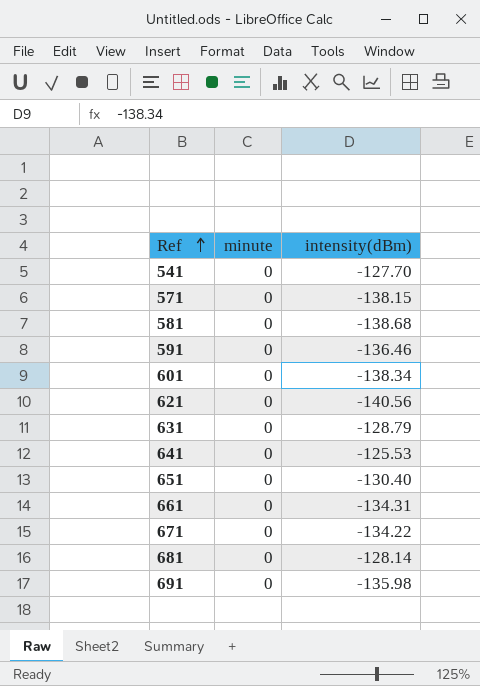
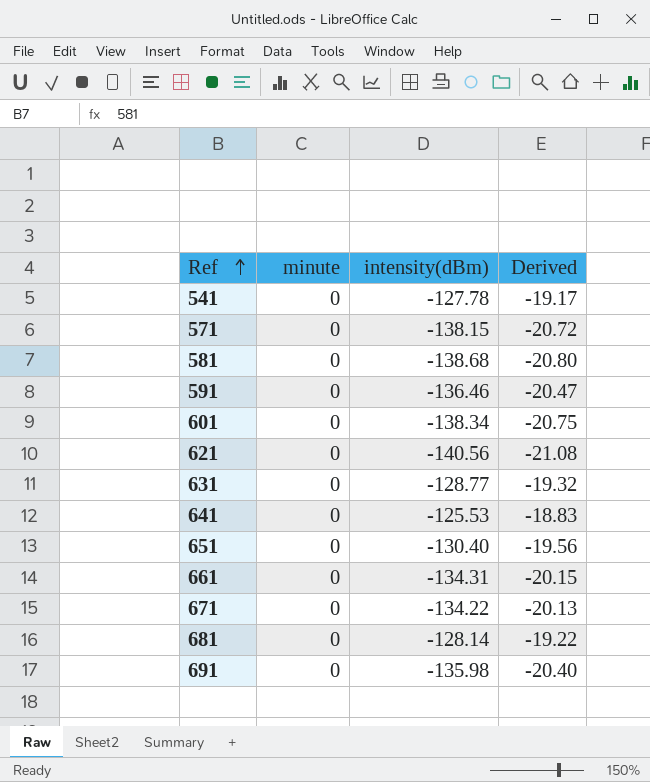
column Derived | formula: none -> [intensity(dBm)] * 0.15
541 | intensity(dBm): -127.70 -> -127.78
631 | intensity(dBm): -128.79 -> -128.77

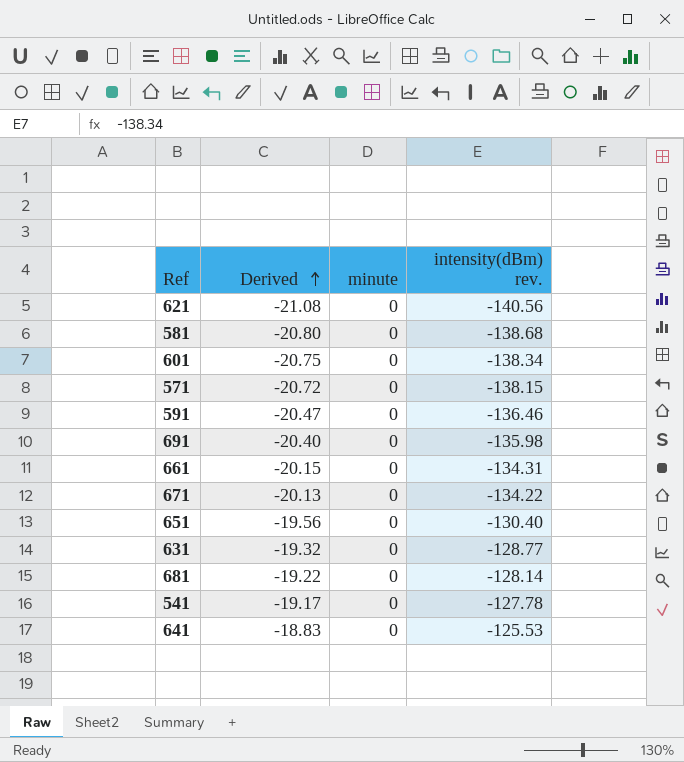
row order: Ref ascending -> Derived ascending
column Derived | position: 4 -> 2
column name: intensity(dBm) -> intensity(dBm) rev.

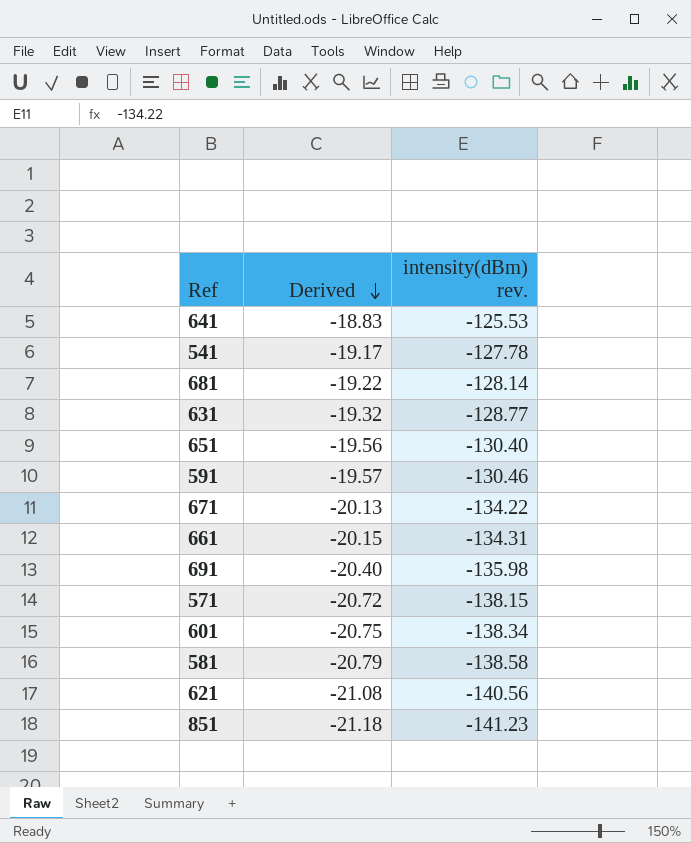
row order: Derived ascending -> Derived descending
column minute | position: 3 -> none
591 | Derived: -20.47 -> -19.57
591 | intensity(dBm) rev.: -136.46 -> -130.46
581 | Derived: -20.80 -> -20.79
581 | intensity(dBm) rev.: -138.68 -> -138.58
row 851: none -> -21.18 | -141.23

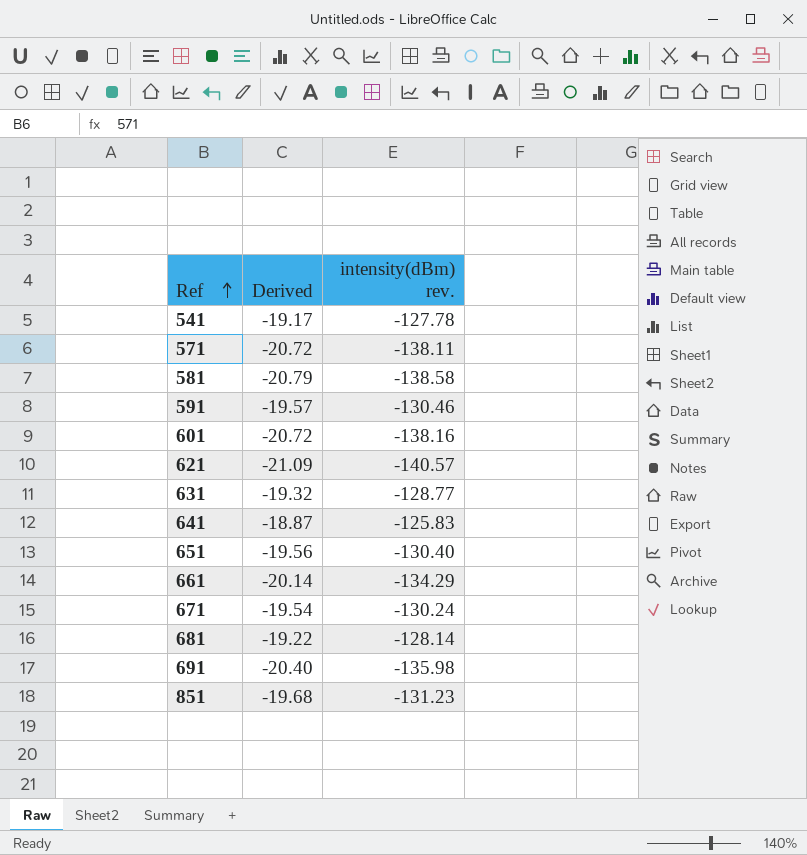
row order: Derived descending -> Ref ascending
571 | intensity(dBm) rev.: -138.15 -> -138.11
601 | Derived: -20.75 -> -20.72
601 | intensity(dBm) rev.: -138.34 -> -138.16
621 | Derived: -21.08 -> -21.09
621 | intensity(dBm) rev.: -140.56 -> -140.57
641 | Derived: -18.83 -> -18.87
641 | intensity(dBm) rev.: -125.53 -> -125.83
661 | Derived: -20.15 -> -20.14
661 | intensity(dBm) rev.: -134.31 -> -134.29
671 | Derived: -20.13 -> -19.54
671 | intensity(dBm) rev.: -134.22 -> -130.24
851 | Derived: -21.18 -> -19.68
851 | intensity(dBm) rev.: -141.23 -> -131.23

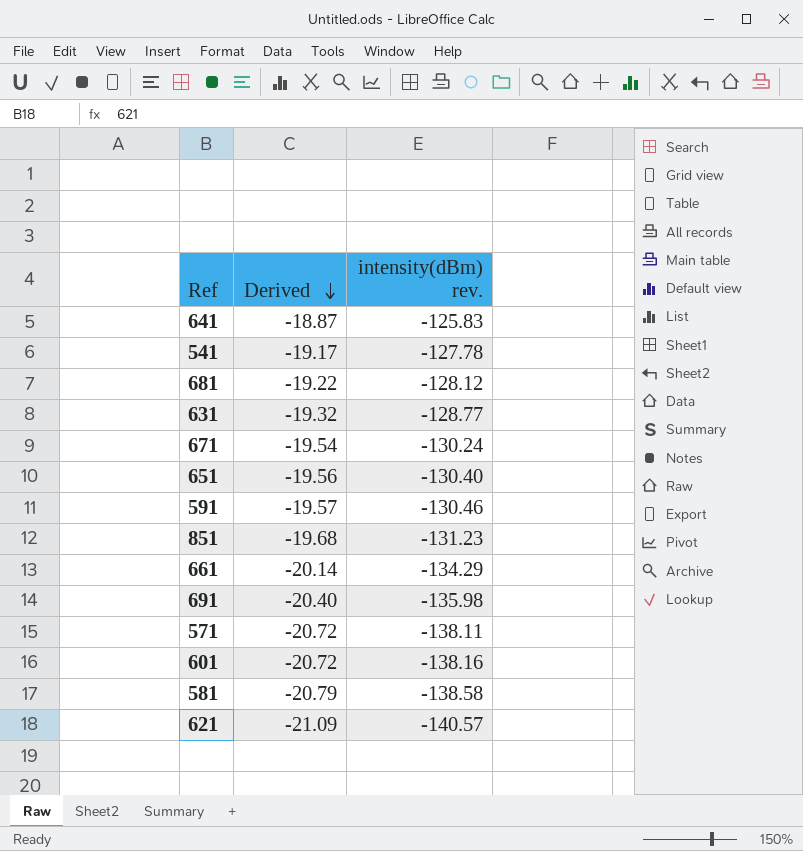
row order: Ref ascending -> Derived descending
681 | intensity(dBm) rev.: -128.14 -> -128.12

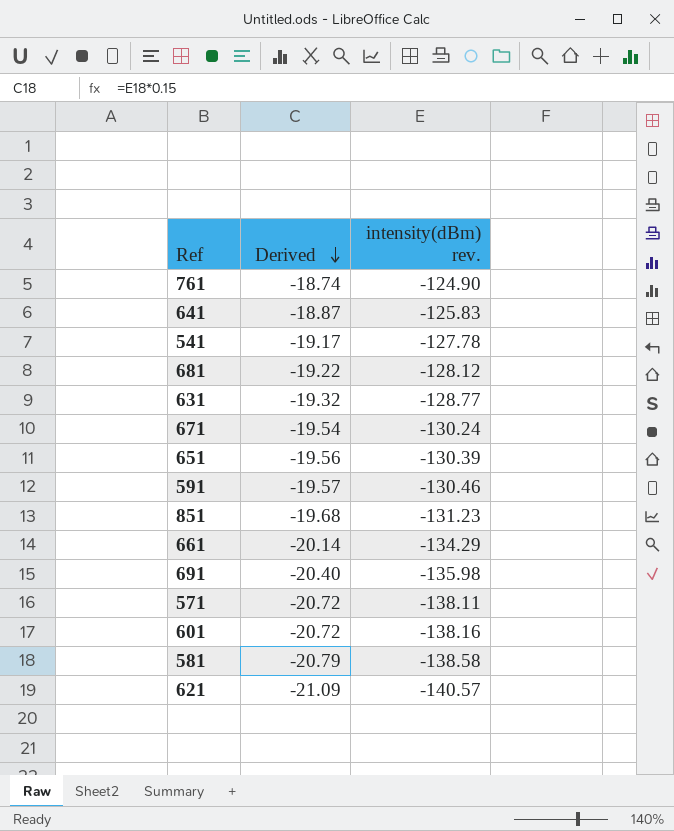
row 761: none -> -18.74 | -124.90
651 | intensity(dBm) rev.: -130.40 -> -130.39

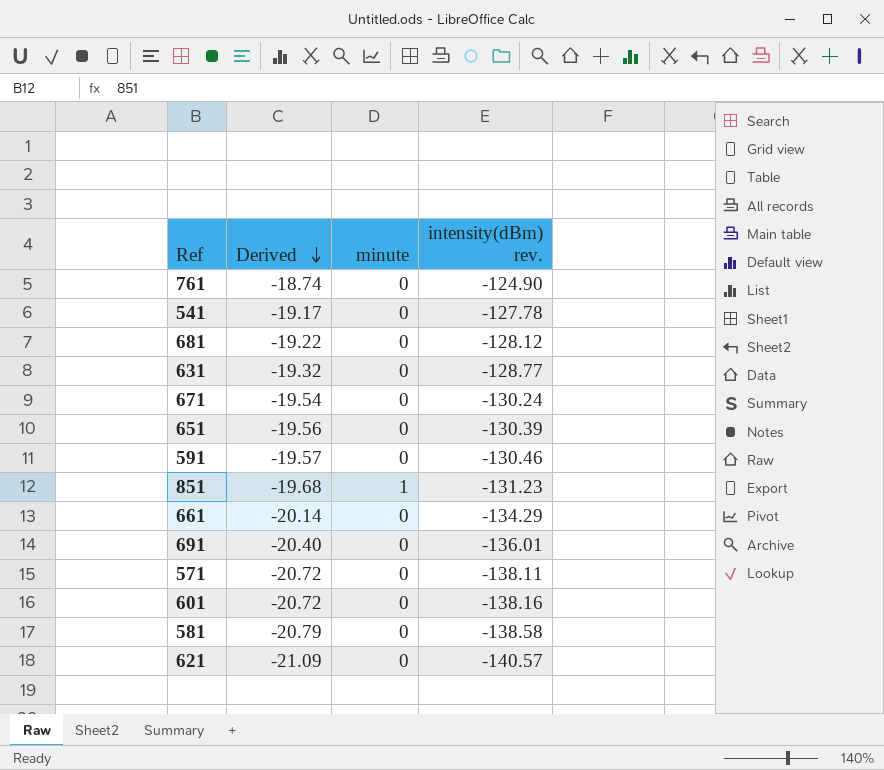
column minute | position: none -> 3
row 641: -18.87 | -125.83 -> none
691 | intensity(dBm) rev.: -135.98 -> -136.01

